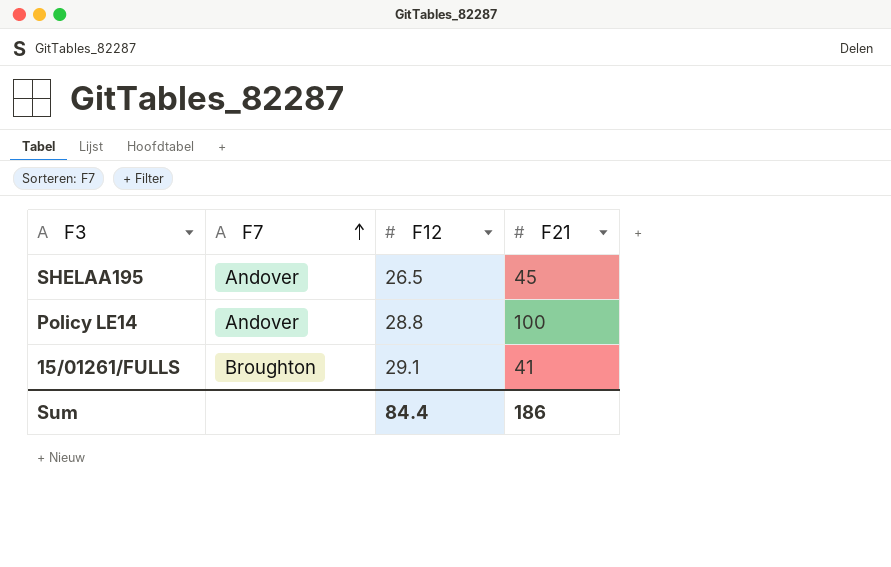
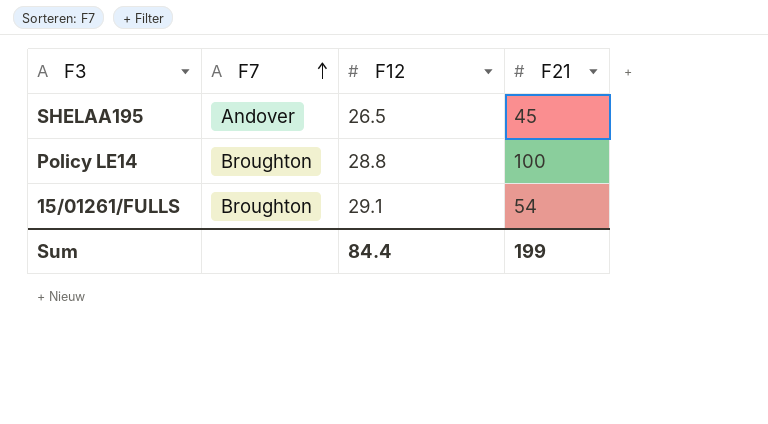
Policy LE14 | F7: Andover -> Broughton
15/01261/FULLS | F21: 41 -> 54
Sum | F21: 186 -> 199

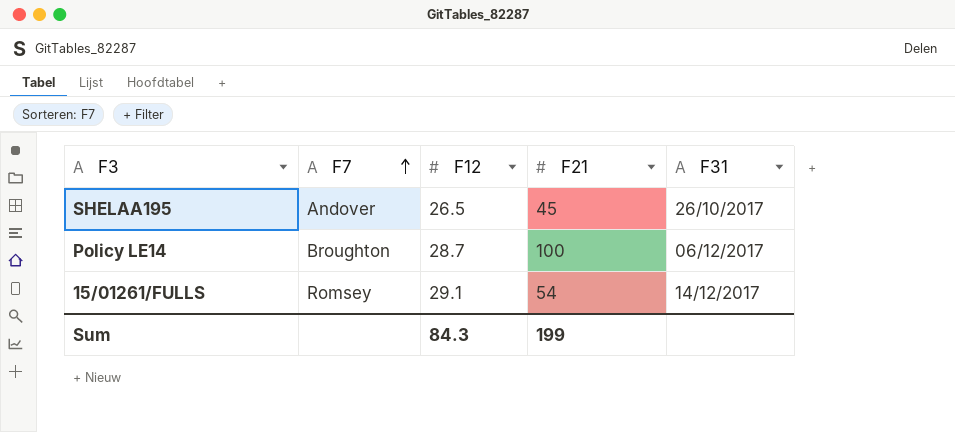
column F31 | position: none -> 5
Policy LE14 | F12: 28.8 -> 28.7
15/01261/FULLS | F7: Broughton -> Romsey
Sum | F12: 84.4 -> 84.3

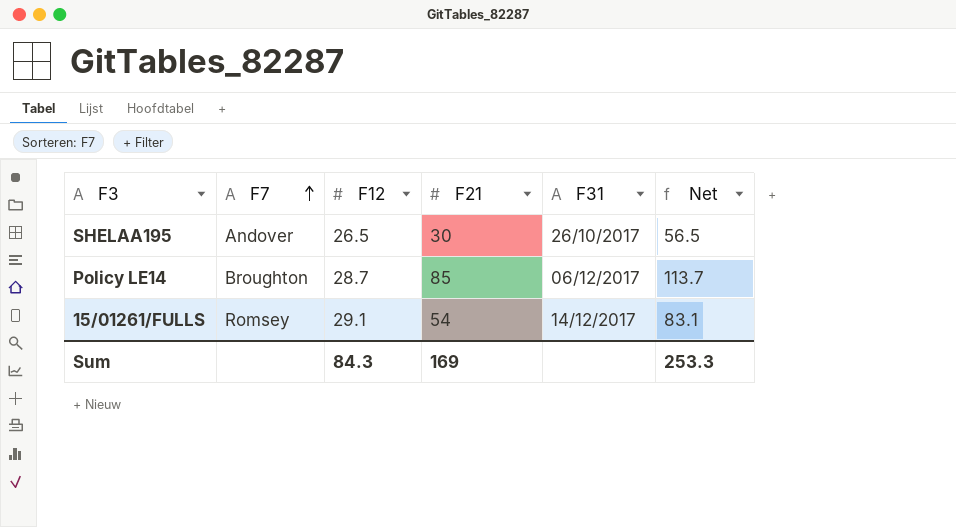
column Net | formula: none -> [F12] + [F21]
SHELAA195 | F21: 45 -> 30
Policy LE14 | F21: 100 -> 85
Sum | F21: 199 -> 169

